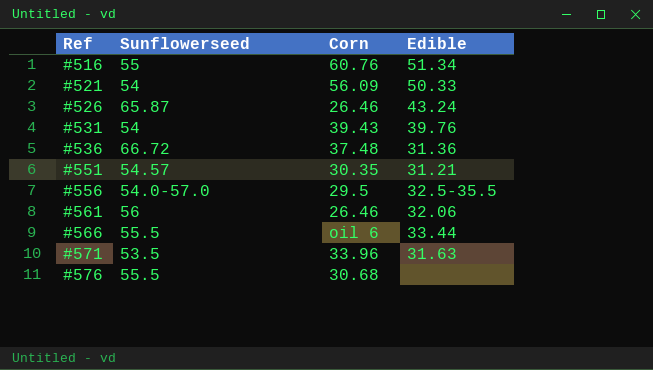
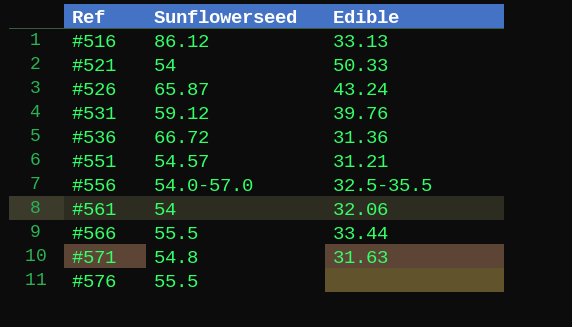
column Corn | position: 3 -> none
#516 | Sunflowerseed: 55 -> 86.12
#516 | Edible: 51.34 -> 33.13
#531 | Sunflowerseed: 54 -> 59.12
#561 | Sunflowerseed: 56 -> 54
#571 | Sunflowerseed: 53.5 -> 54.8

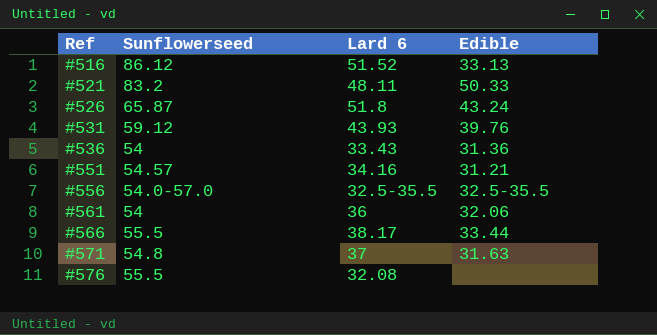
column Lard 6 | position: none -> 3
#521 | Sunflowerseed: 54 -> 83.2
#536 | Sunflowerseed: 66.72 -> 54

